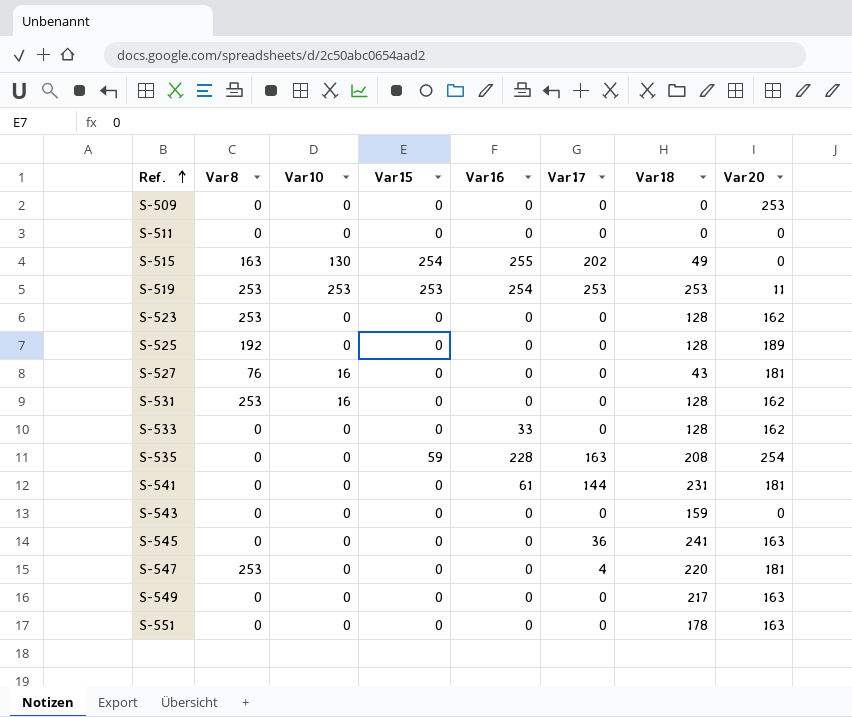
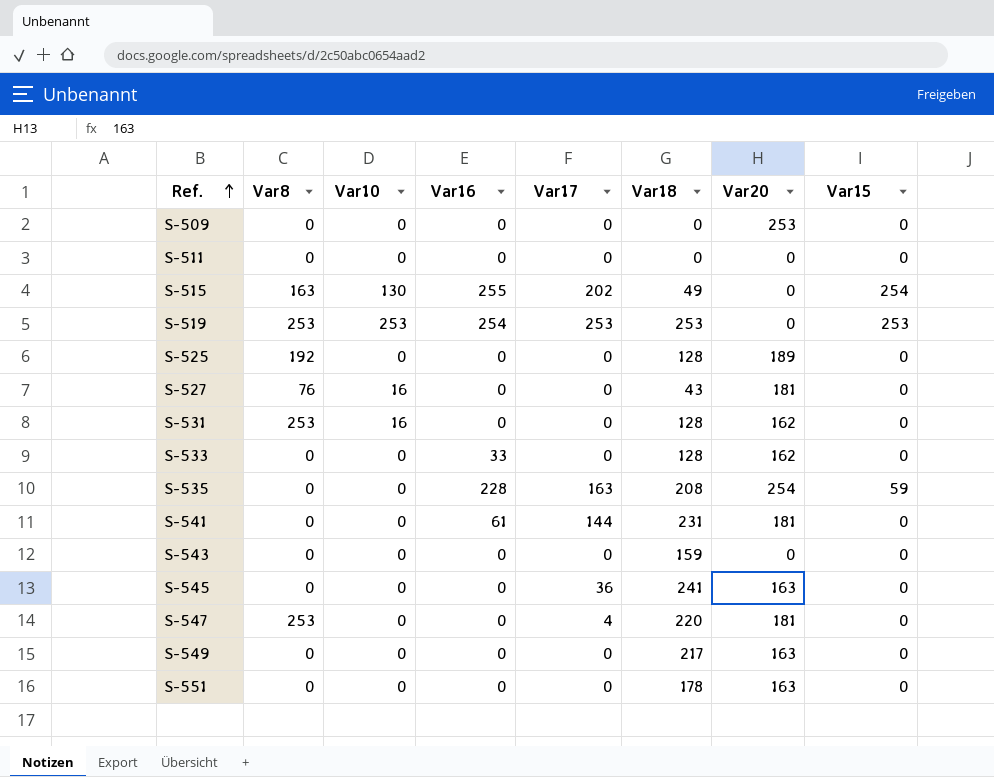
column Var15 | position: 4 -> 8
row S-523: 253 | 0 | 0 | 0 | 0 | 128 | 162 -> none
S-519 | Var20: 11 -> 0

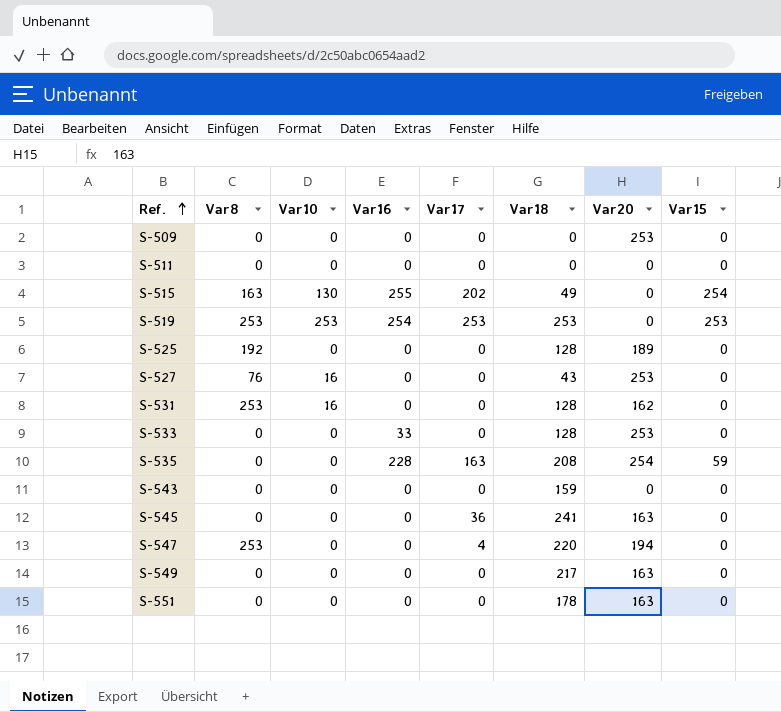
row S-541: 0 | 0 | 61 | 144 | 231 | 181 | 0 -> none
S-527 | Var20: 181 -> 253
S-533 | Var20: 162 -> 253
S-547 | Var20: 181 -> 194

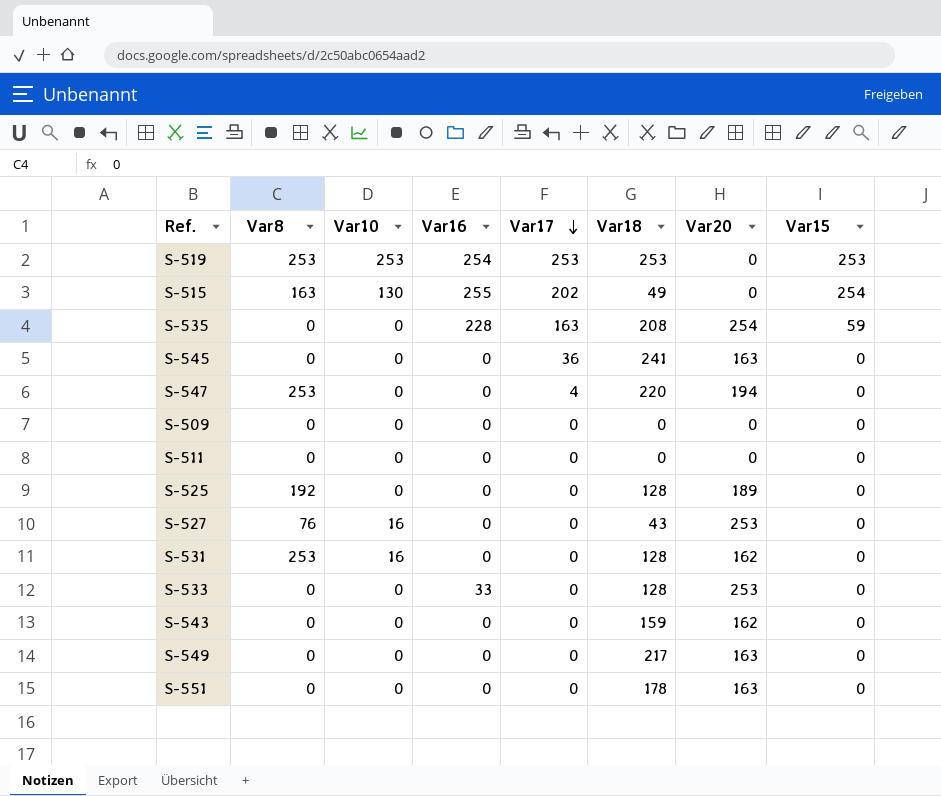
row order: Ref. ascending -> Var17 descending
S-509 | Var20: 253 -> 0
S-543 | Var20: 0 -> 162

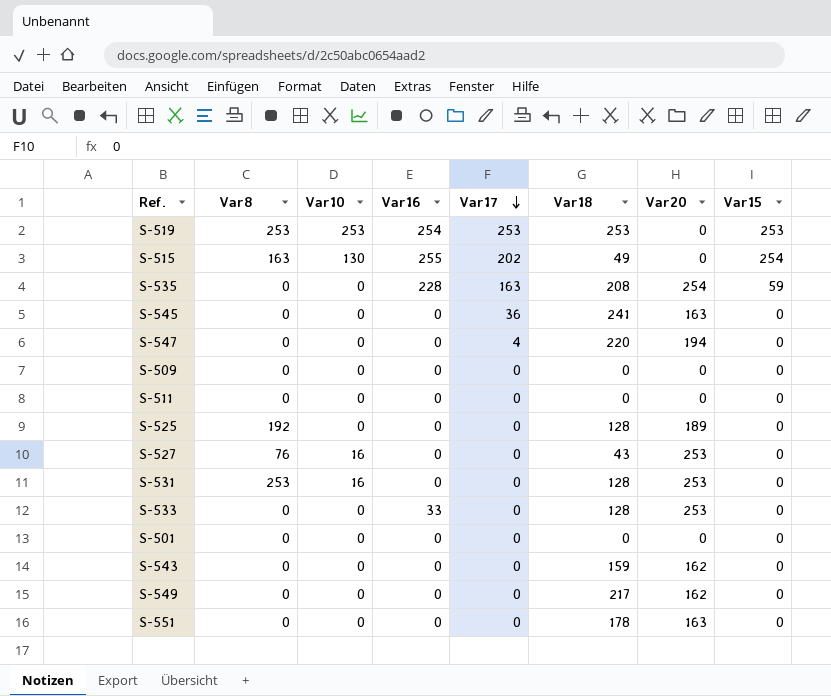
S-547 | Var8: 253 -> 0
S-531 | Var20: 162 -> 253
row S-501: none -> 0 | 0 | 0 | 0 | 0 | 0 | 0
S-549 | Var20: 163 -> 162

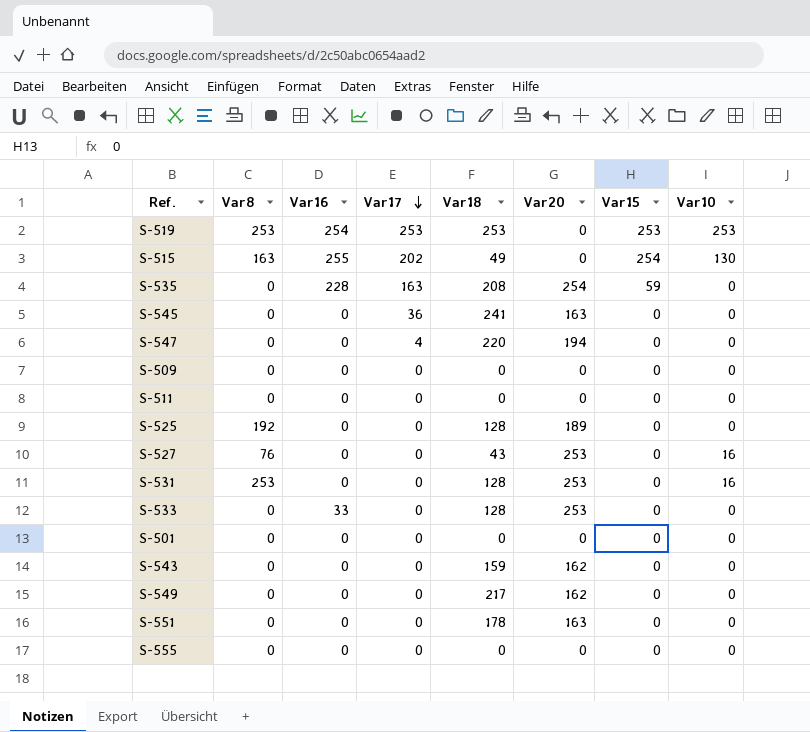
column Var10 | position: 3 -> 8
row S-555: none -> 0 | 0 | 0 | 0 | 0 | 0 | 0

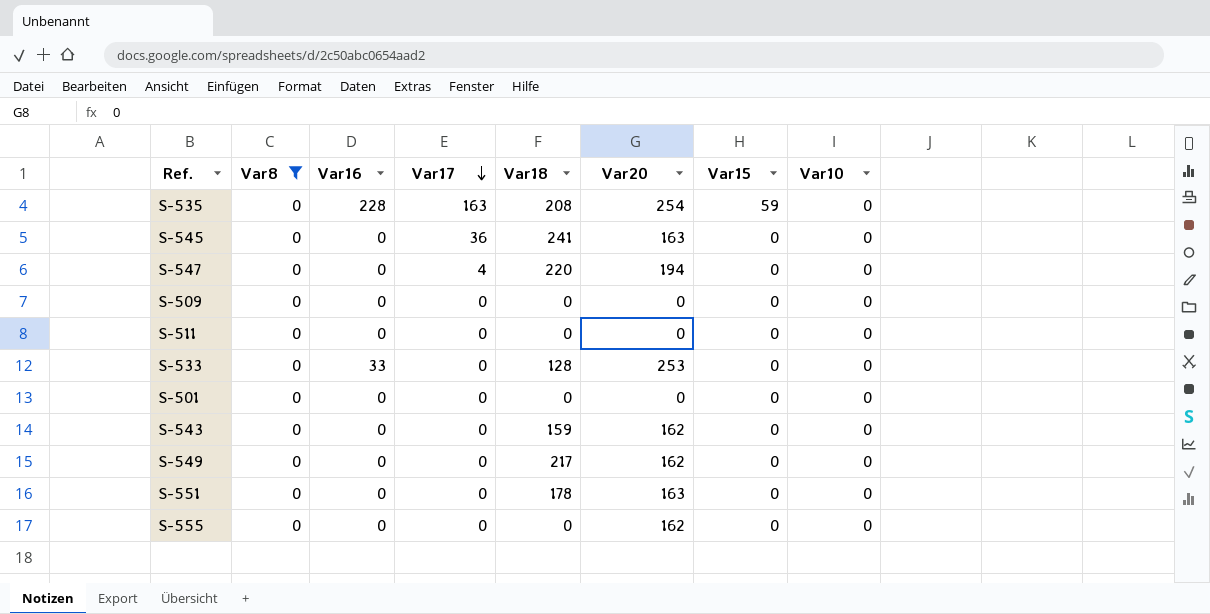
filter: none -> Var8 = 0
S-555 | Var20: 0 -> 162

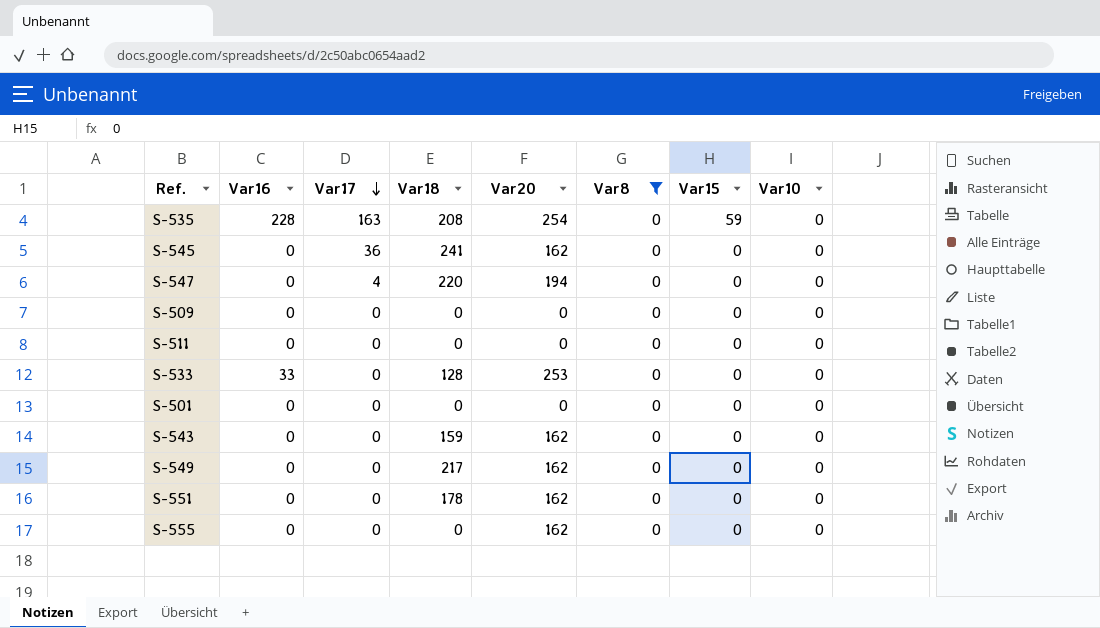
column Var8 | position: 2 -> 6
S-545 | Var20: 163 -> 162
S-551 | Var20: 163 -> 162

